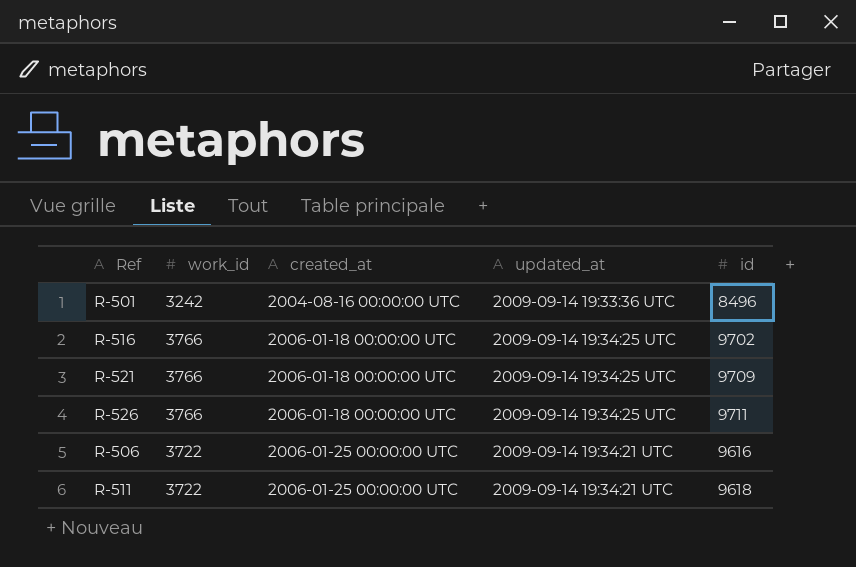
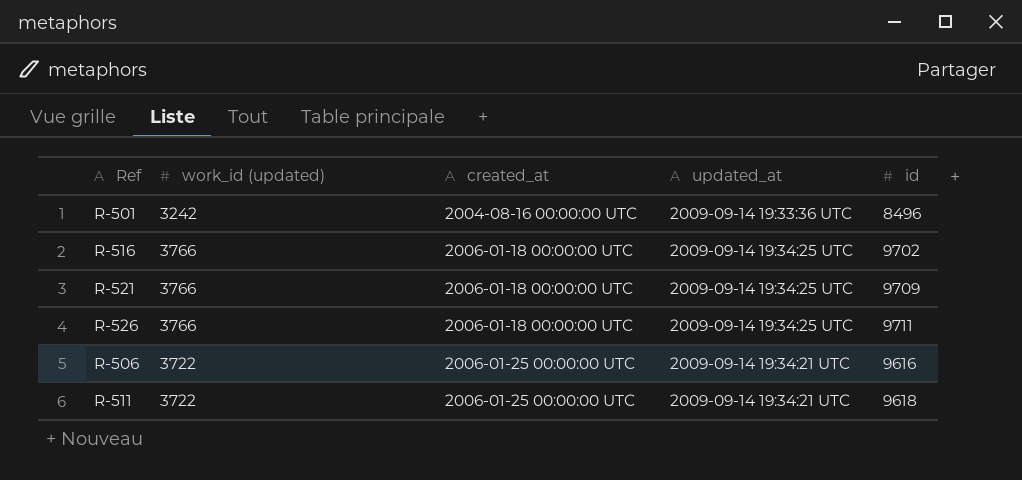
column name: work_id -> work_id (updated)

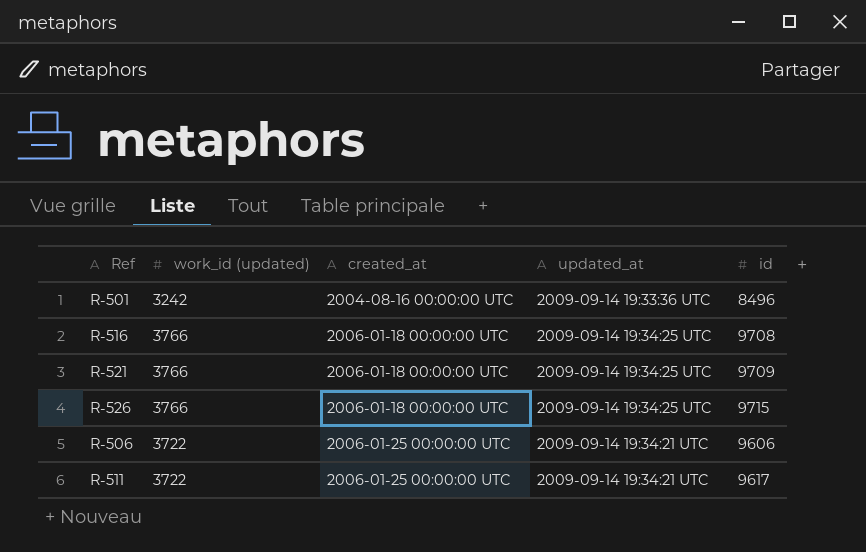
R-516 | id: 9702 -> 9708
R-526 | id: 9711 -> 9715
R-506 | id: 9616 -> 9606
R-511 | id: 9618 -> 9617

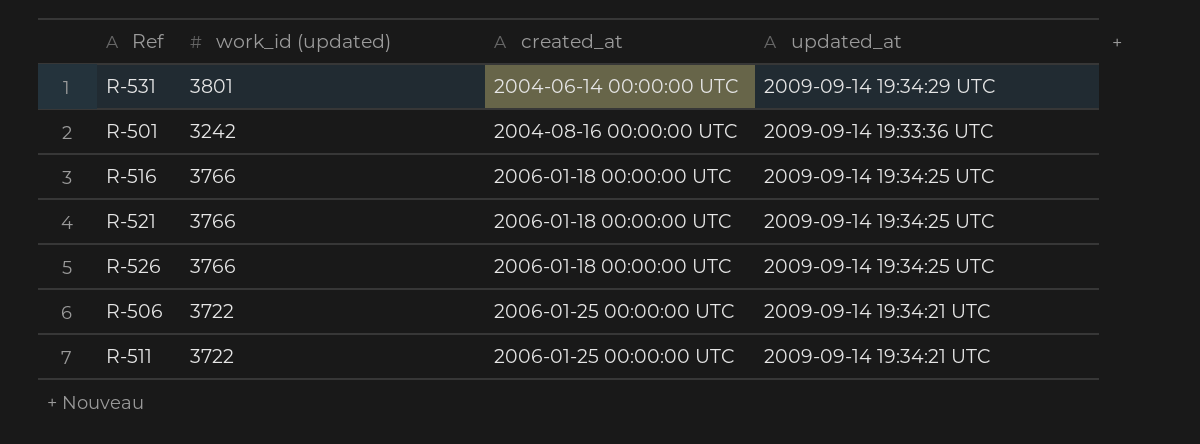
column id | position: 5 -> none
row R-531: none -> 3801 | 2004-06-14 00:00:00 UTC | 2009-09-14 19:34:29 UTC

